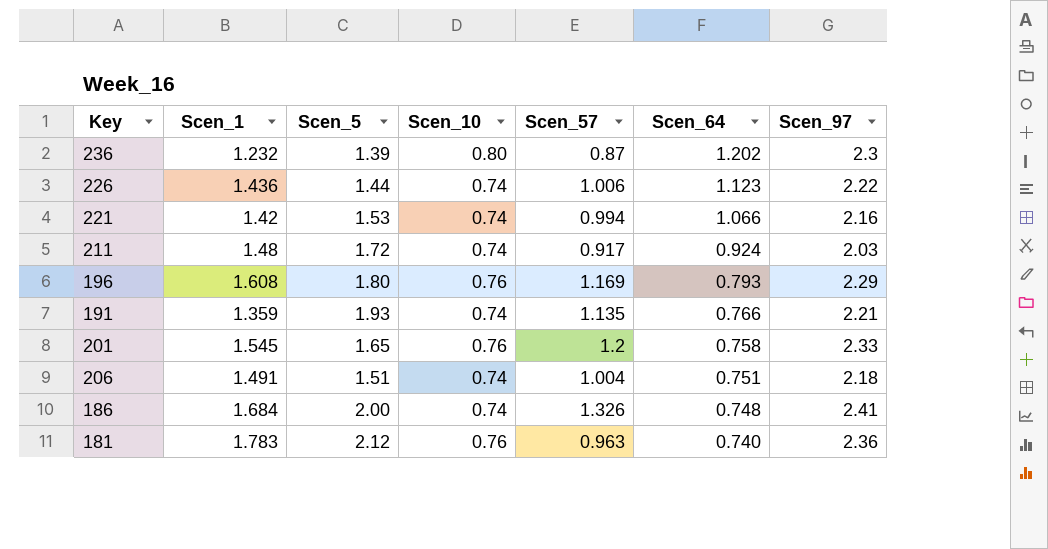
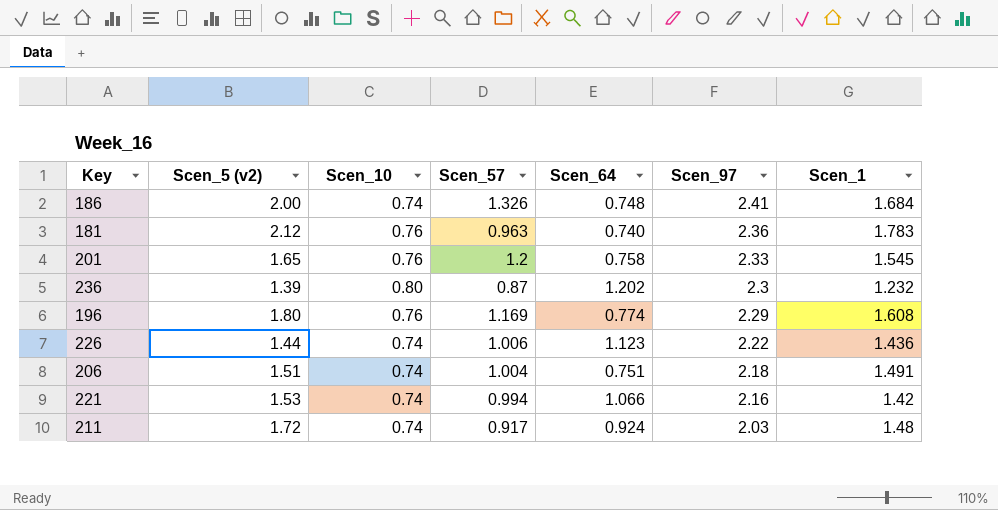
row order: Scen_64 descending -> Scen_97 descending
column name: Scen_5 -> Scen_5 (v2)
column Scen_1 | position: 2 -> 7
row 191: 1.359 | 1.93 | 0.74 | 1.135 | 0.766 | 2.21 -> none
196 | Scen_64: 0.793 -> 0.774

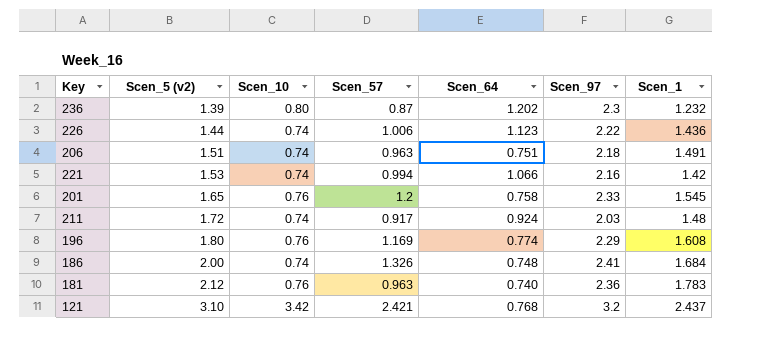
row order: Scen_97 descending -> Scen_5 (v2) ascending
206 | Scen_57: 1.004 -> 0.963
row 121: none -> 3.10 | 3.42 | 2.421 | 0.768 | 3.2 | 2.437

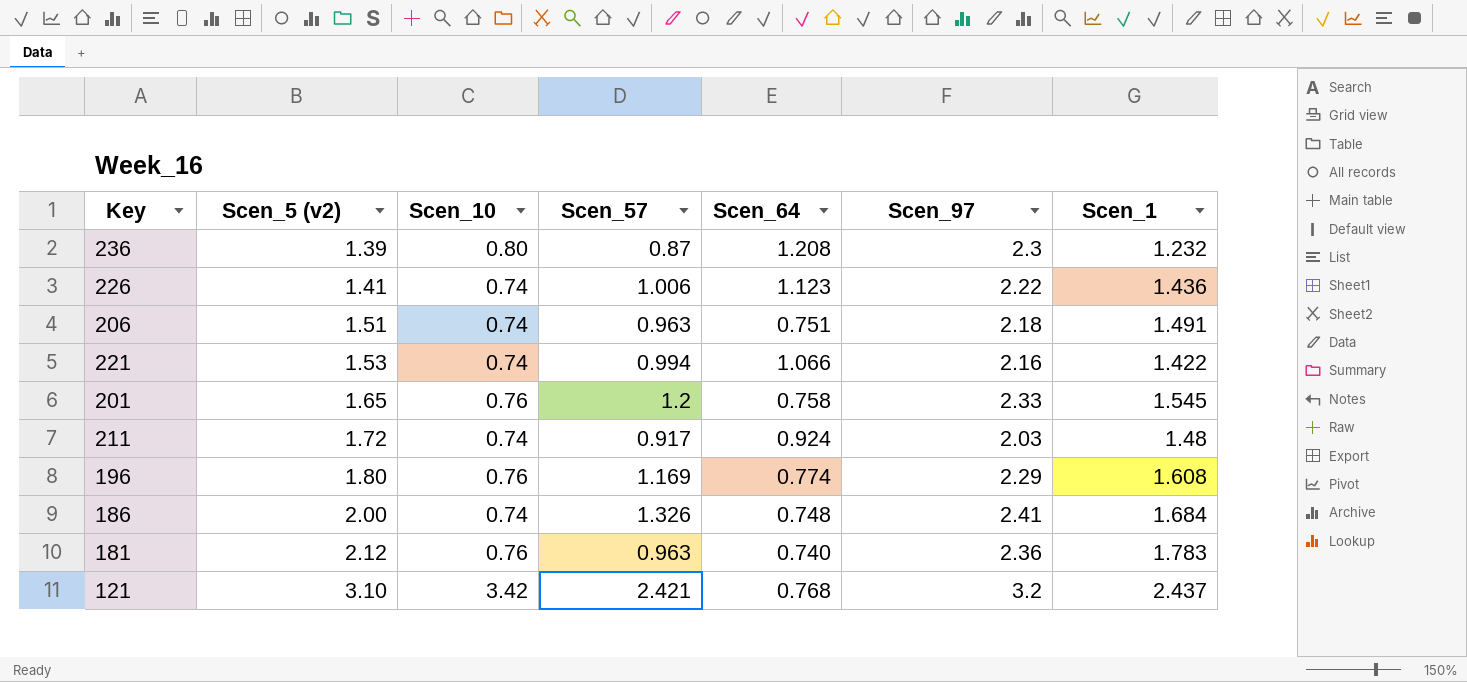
236 | Scen_64: 1.202 -> 1.208
226 | Scen_5 (v2): 1.44 -> 1.41
221 | Scen_1: 1.42 -> 1.422

